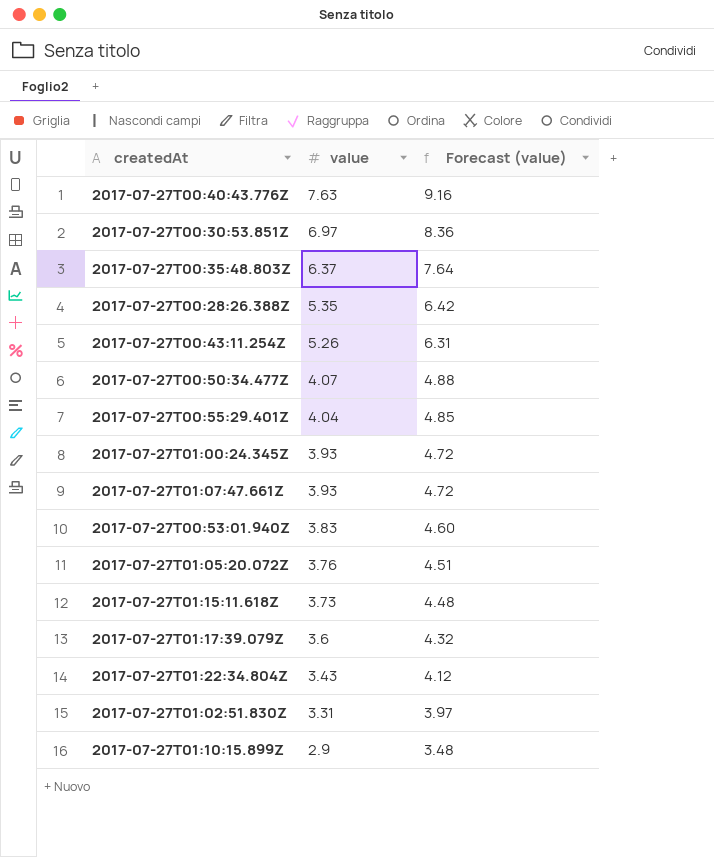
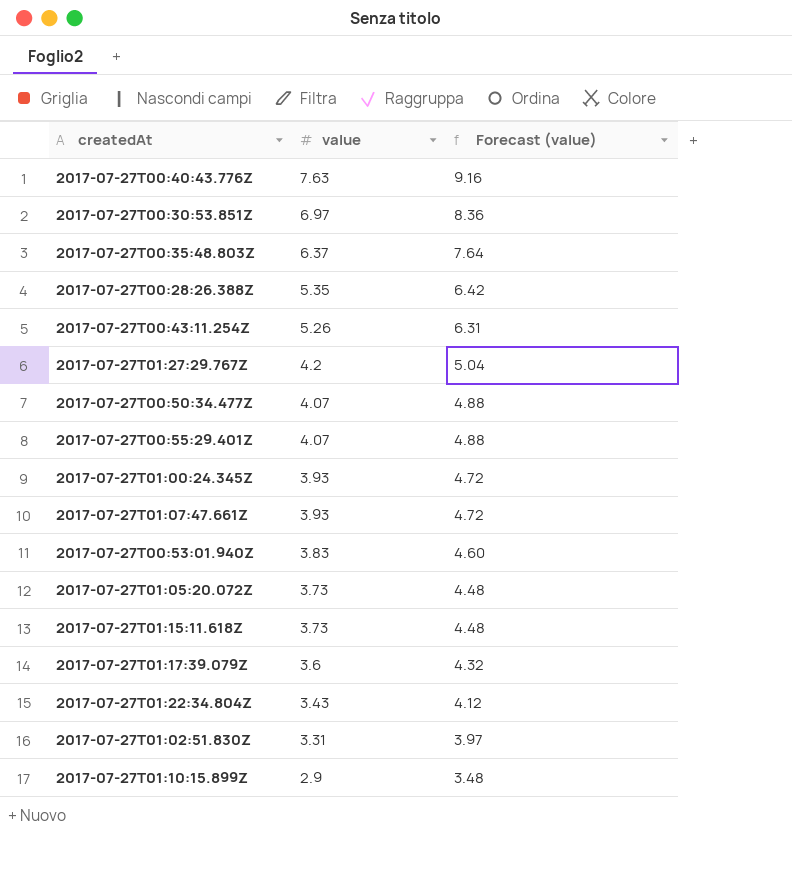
row 2017-07-27T01:27:29.767Z: none -> 4.2 | 5.04
2017-07-27T00:55:29.401Z | value: 4.04 -> 4.07
2017-07-27T00:55:29.401Z | Forecast (value): 4.85 -> 4.88
2017-07-27T01:05:20.072Z | value: 3.76 -> 3.73
2017-07-27T01:05:20.072Z | Forecast (value): 4.51 -> 4.48

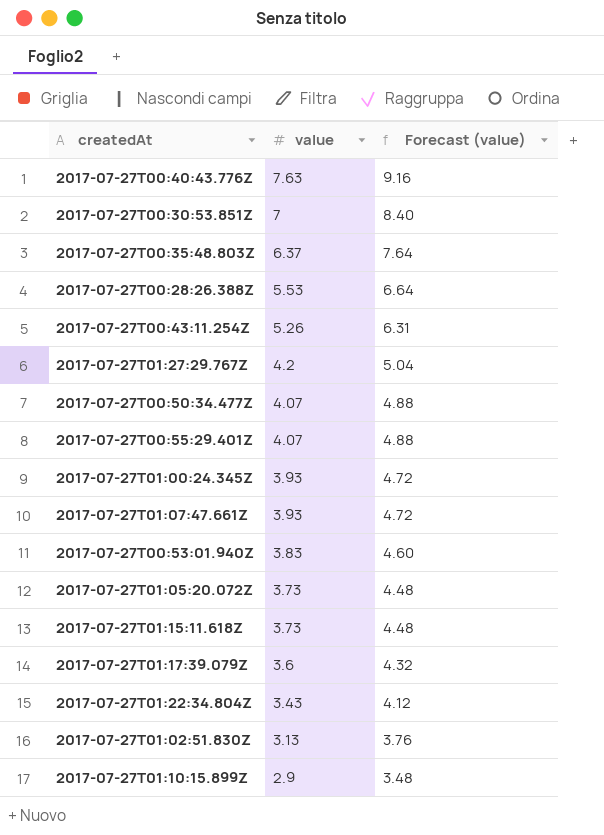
2017-07-27T00:30:53.851Z | value: 6.97 -> 7
2017-07-27T00:30:53.851Z | Forecast (value): 8.36 -> 8.40
2017-07-27T00:28:26.388Z | value: 5.35 -> 5.53
2017-07-27T00:28:26.388Z | Forecast (value): 6.42 -> 6.64
2017-07-27T01:02:51.830Z | value: 3.31 -> 3.13
2017-07-27T01:02:51.830Z | Forecast (value): 3.97 -> 3.76

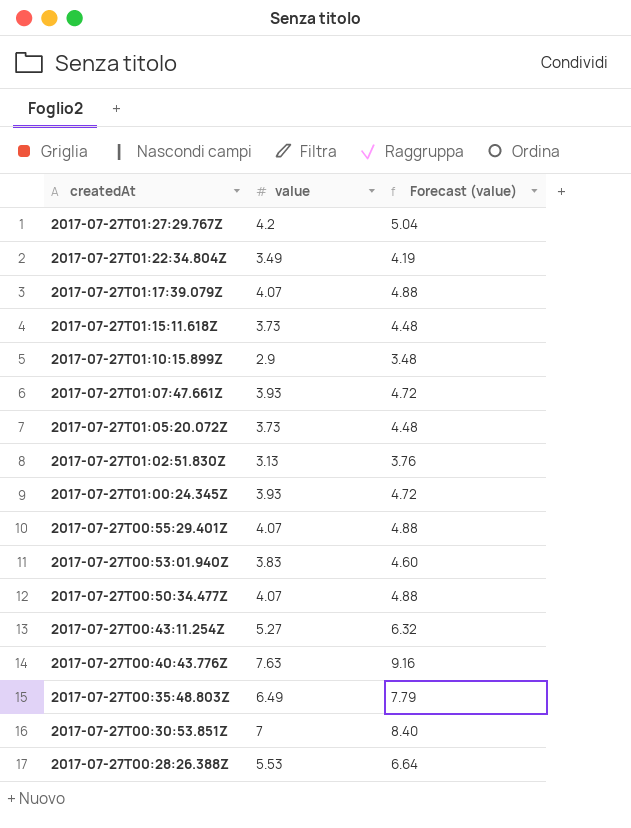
row order: value descending -> createdAt descending
2017-07-27T01:22:34.804Z | value: 3.43 -> 3.49
2017-07-27T01:22:34.804Z | Forecast (value): 4.12 -> 4.19
2017-07-27T01:17:39.079Z | value: 3.6 -> 4.07
2017-07-27T01:17:39.079Z | Forecast (value): 4.32 -> 4.88
2017-07-27T00:43:11.254Z | value: 5.26 -> 5.27
2017-07-27T00:43:11.254Z | Forecast (value): 6.31 -> 6.32
2017-07-27T00:35:48.803Z | value: 6.37 -> 6.49
2017-07-27T00:35:48.803Z | Forecast (value): 7.64 -> 7.79

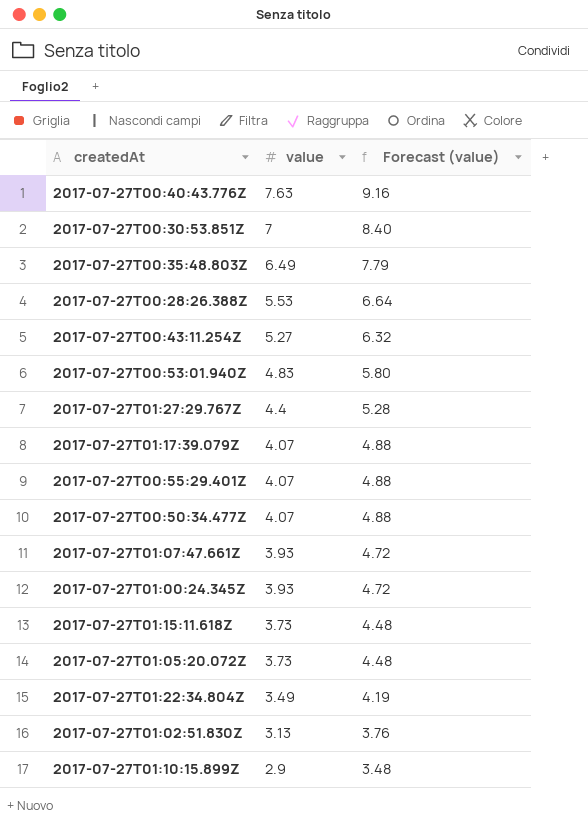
row order: createdAt descending -> value descending
2017-07-27T00:53:01.940Z | value: 3.83 -> 4.83
2017-07-27T00:53:01.940Z | Forecast (value): 4.60 -> 5.80
2017-07-27T01:27:29.767Z | value: 4.2 -> 4.4
2017-07-27T01:27:29.767Z | Forecast (value): 5.04 -> 5.28

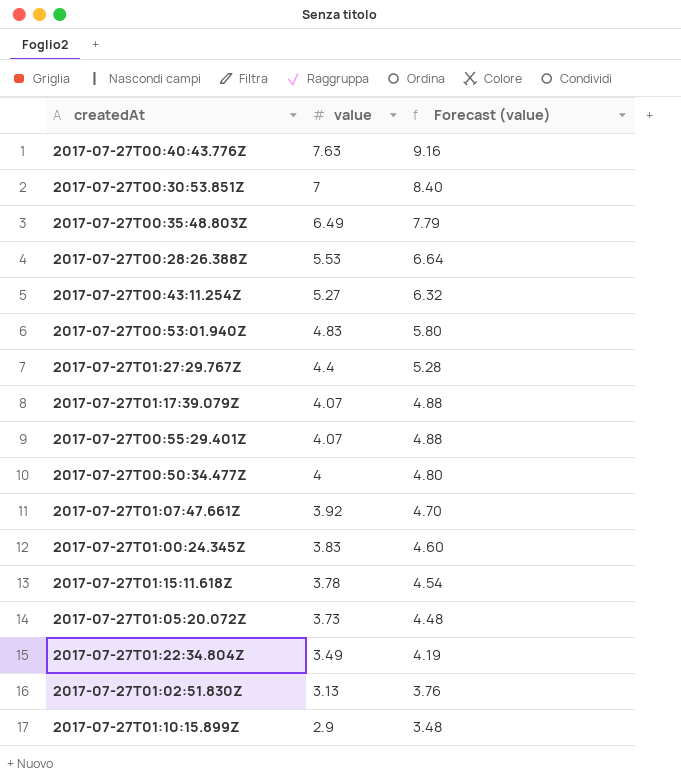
2017-07-27T00:50:34.477Z | value: 4.07 -> 4
2017-07-27T00:50:34.477Z | Forecast (value): 4.88 -> 4.80
2017-07-27T01:07:47.661Z | value: 3.93 -> 3.92
2017-07-27T01:07:47.661Z | Forecast (value): 4.72 -> 4.70
2017-07-27T01:00:24.345Z | value: 3.93 -> 3.83
2017-07-27T01:00:24.345Z | Forecast (value): 4.72 -> 4.60
2017-07-27T01:15:11.618Z | value: 3.73 -> 3.78
2017-07-27T01:15:11.618Z | Forecast (value): 4.48 -> 4.54

